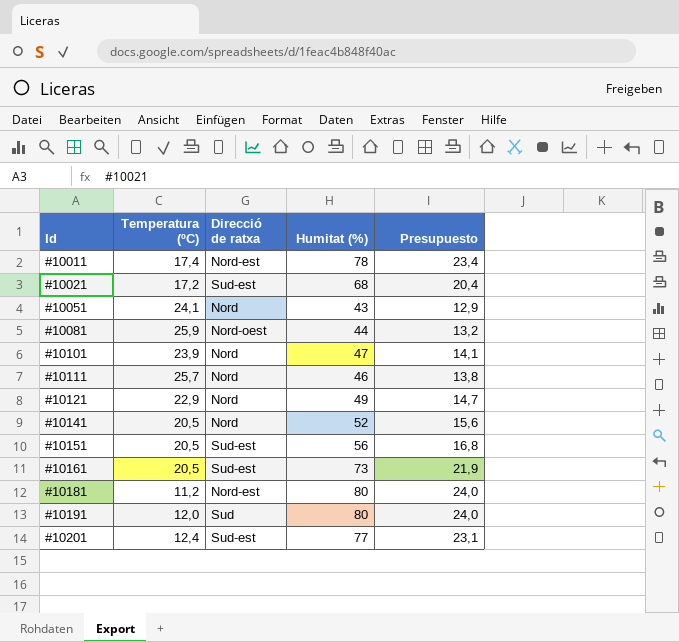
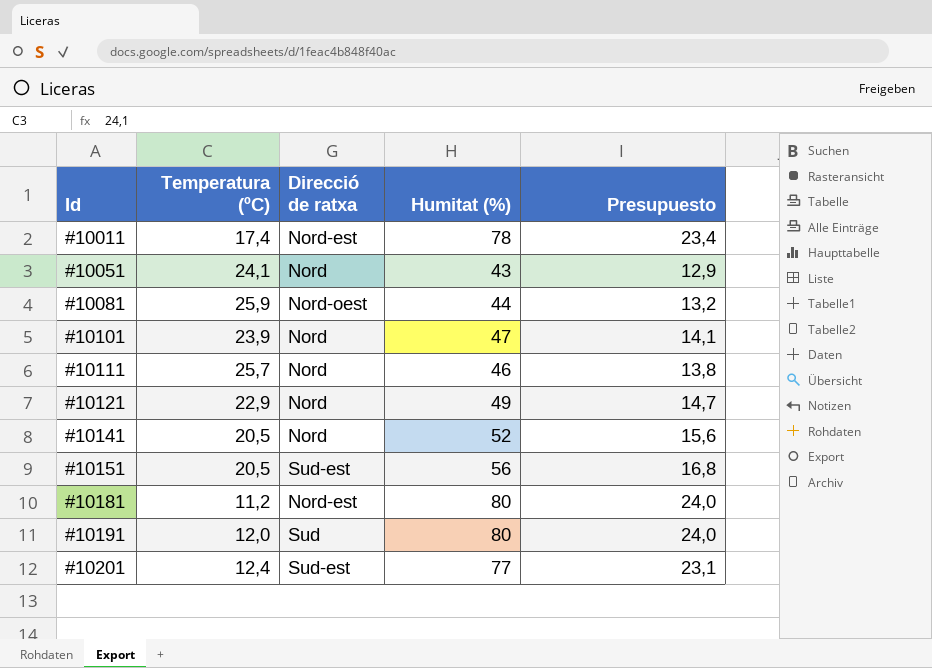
row #10021: 17,2 | Sud-est | 68 | 20,4 -> none
row #10161: 20,5 | Sud-est | 73 | 21,9 -> none

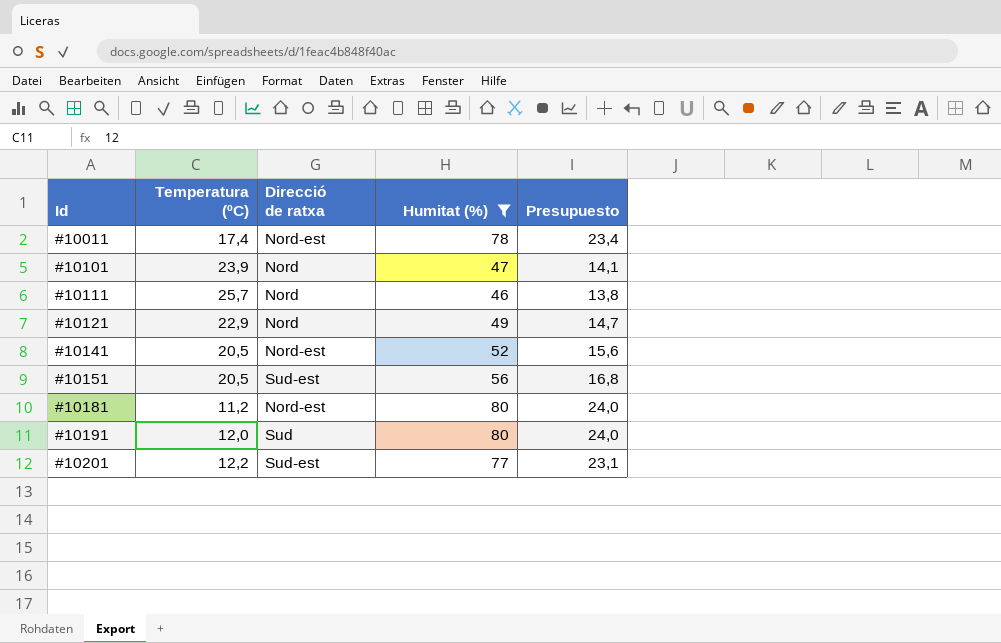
filter: none -> Humitat (%) >= 46
#10141 | Direcció de ratxa: Nord -> Nord-est
#10201 | Temperatura (ºC): 12,4 -> 12,2

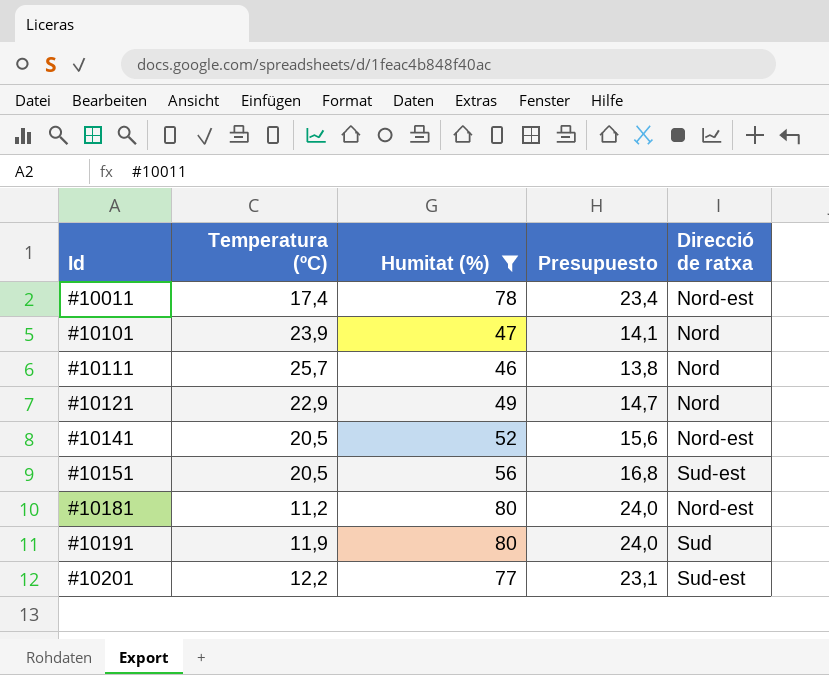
column Direcció de ratxa | position: 3 -> 5
#10191 | Temperatura (ºC): 12,0 -> 11,9

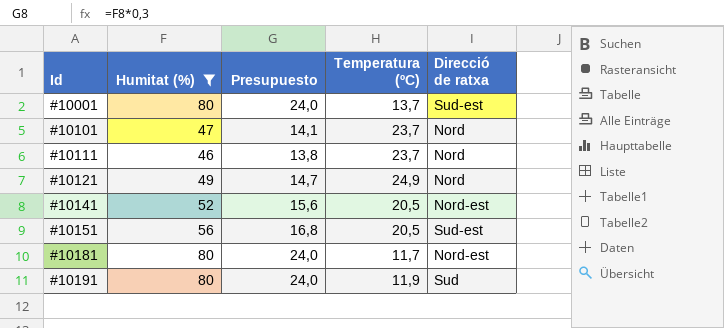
column Temperatura (ºC) | position: 2 -> 4
row #10011: 17,4 | 78 | 23,4 | Nord-est -> none
row #10201: 12,2 | 77 | 23,1 | Sud-est -> none
row #10001: none -> 80 | 24,0 | 13,7 | Sud-est
#10101 | Temperatura (ºC): 23,9 -> 23,7
#10111 | Temperatura (ºC): 25,7 -> 23,7
#10121 | Temperatura (ºC): 22,9 -> 24,9
#10181 | Temperatura (ºC): 11,2 -> 11,7

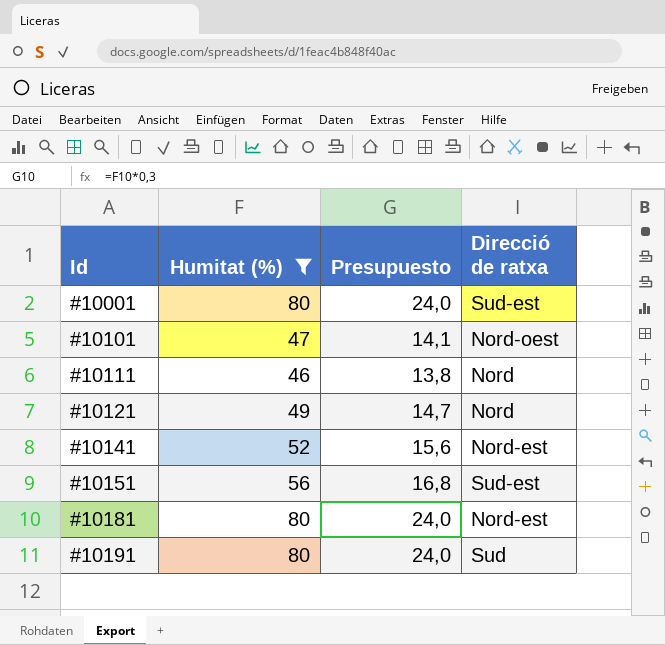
column Temperatura (ºC) | position: 4 -> none
#10101 | Direcció de ratxa: Nord -> Nord-oest

